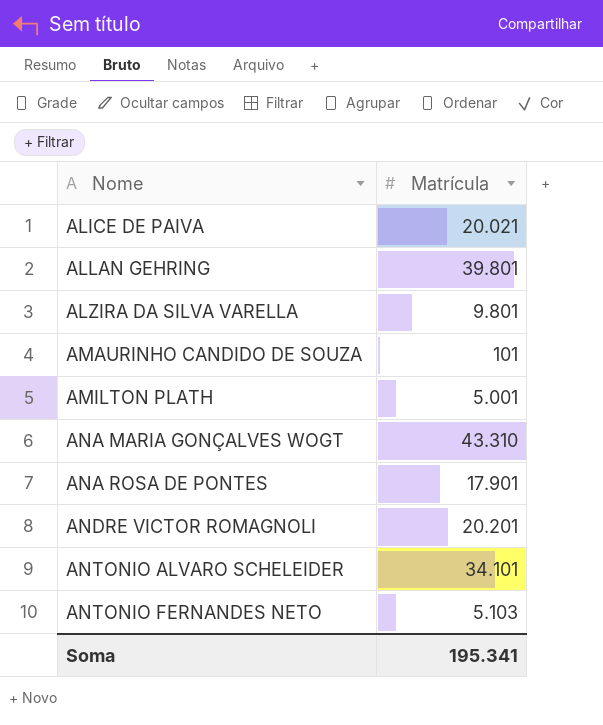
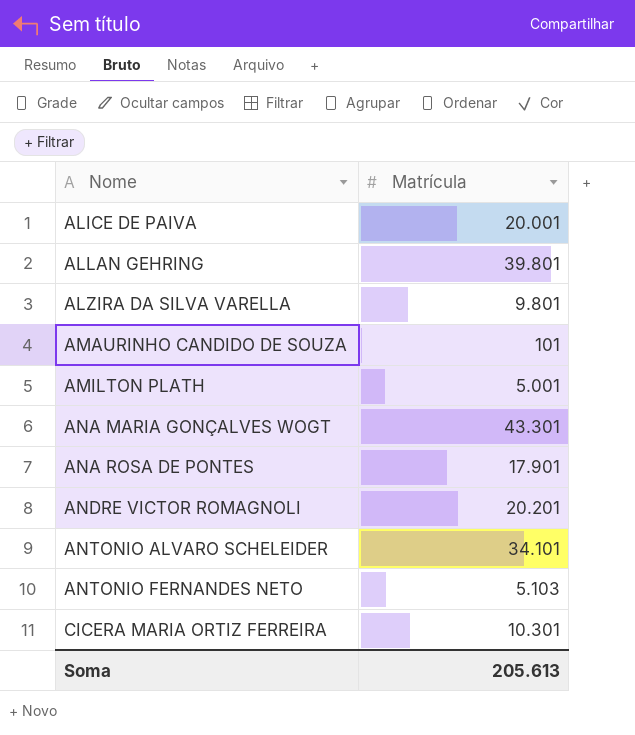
ALICE DE PAIVA | Matrícula: 20.021 -> 20.001
ANA MARIA GONÇALVES WOGT | Matrícula: 43.310 -> 43.301
row CICERA MARIA ORTIZ FERREIRA: none -> 10.301
Soma | Matrícula: 195.341 -> 205.613

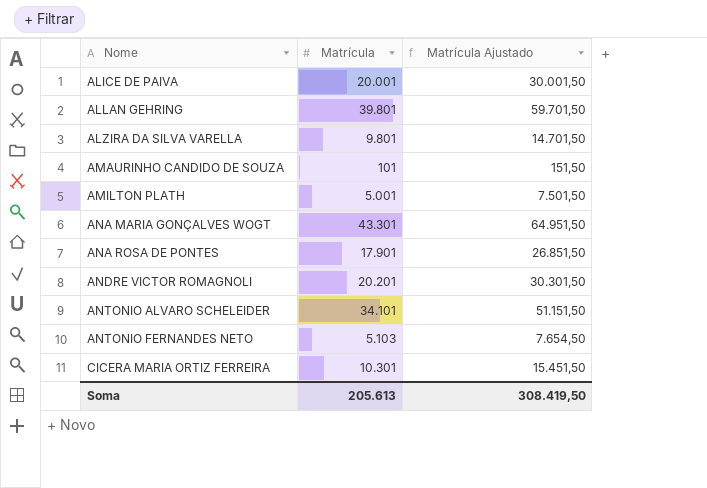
column Matrícula Ajustado | formula: none -> [Matrícula] * 1,5

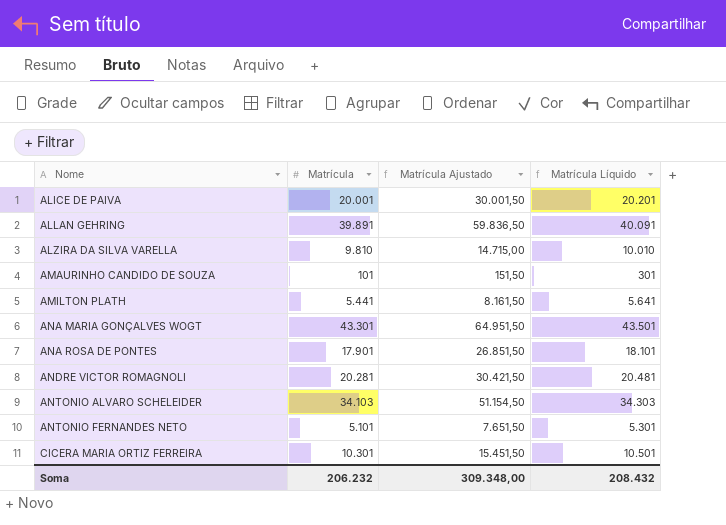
column Matrícula Líquido | formula: none -> [Matrícula] + 200
ALLAN GEHRING | Matrícula: 39.801 -> 39.891
ALLAN GEHRING | Matrícula Ajustado: 59.701,50 -> 59.836,50
ALZIRA DA SILVA VARELLA | Matrícula: 9.801 -> 9.810
ALZIRA DA SILVA VARELLA | Matrícula Ajustado: 14.701,50 -> 14.715,00
AMILTON PLATH | Matrícula: 5.001 -> 5.441
AMILTON PLATH | Matrícula Ajustado: 7.501,50 -> 8.161,50
ANDRE VICTOR ROMAGNOLI | Matrícula: 20.201 -> 20.281
ANDRE VICTOR ROMAGNOLI | Matrícula Ajustado: 30.301,50 -> 30.421,50
ANTONIO ALVARO SCHELEIDER | Matrícula: 34.101 -> 34.103
ANTONIO ALVARO SCHELEIDER | Matrícula Ajustado: 51.151,50 -> 51.154,50
ANTONIO FERNANDES NETO | Matrícula: 5.103 -> 5.101
ANTONIO FERNANDES NETO | Matrícula Ajustado: 7.654,50 -> 7.651,50
Soma | Matrícula: 205.613 -> 206.232
Soma | Matrícula Ajustado: 308.419,50 -> 309.348,00

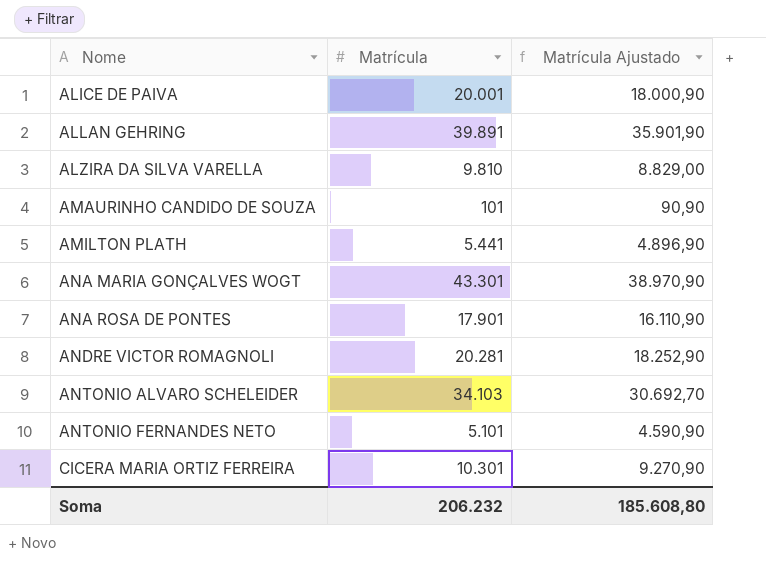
column Matrícula Líquido | formula: [Matrícula] + 200 -> none
column Matrícula Ajustado | formula: [Matrícula] * 1,5 -> [Matrícula] * 0,9
Soma | Matrícula Ajustado: 309.348,00 -> 185.608,80

